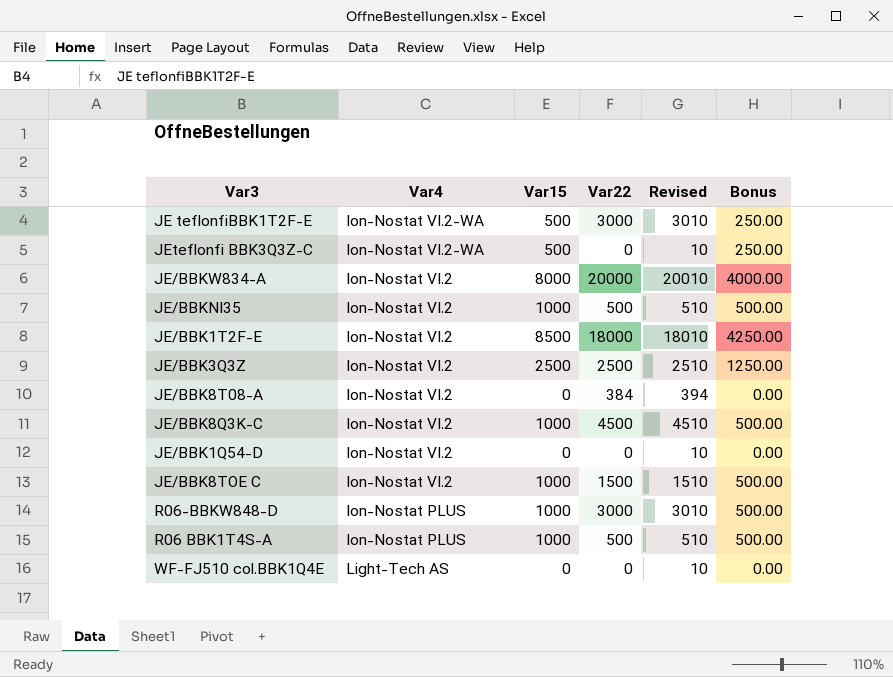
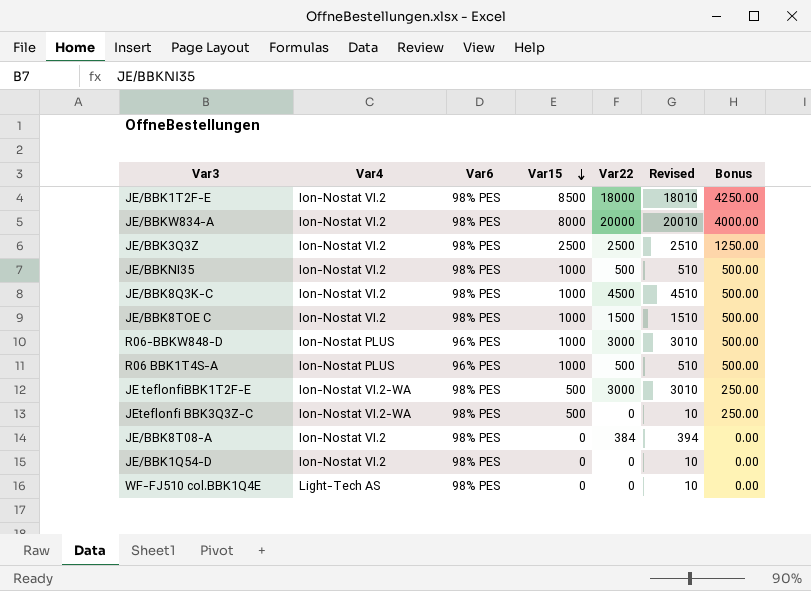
row order: none -> Var15 descending
column Var6 | position: none -> 3

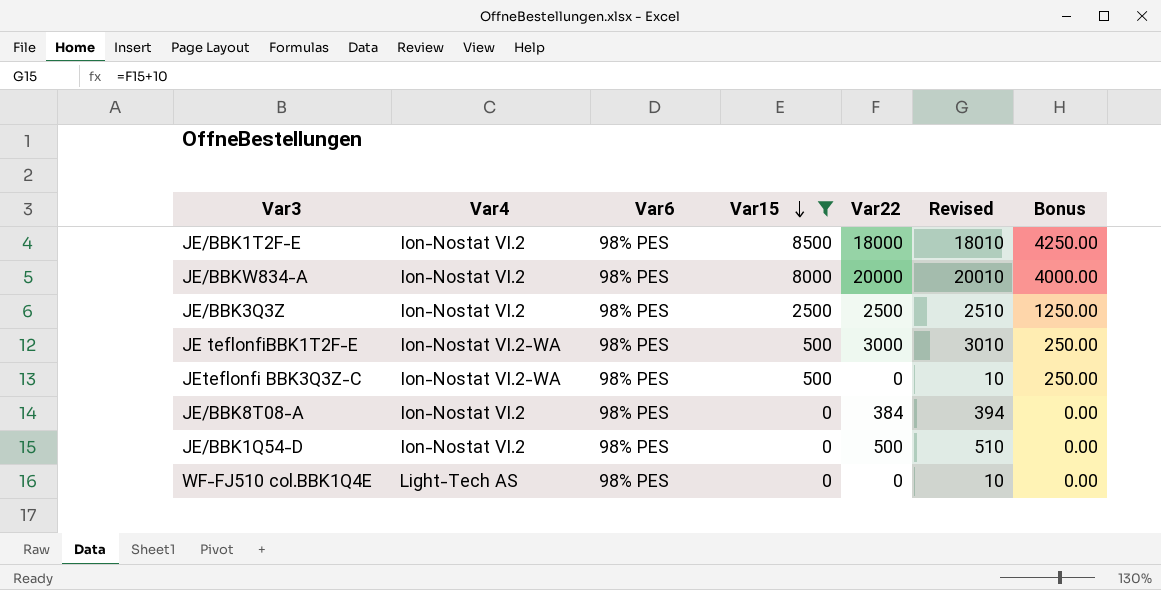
filter: none -> Var15 != 1000
JE/BBK1Q54-D | Var22: 0 -> 500
JE/BBK1Q54-D | Revised: 10 -> 510

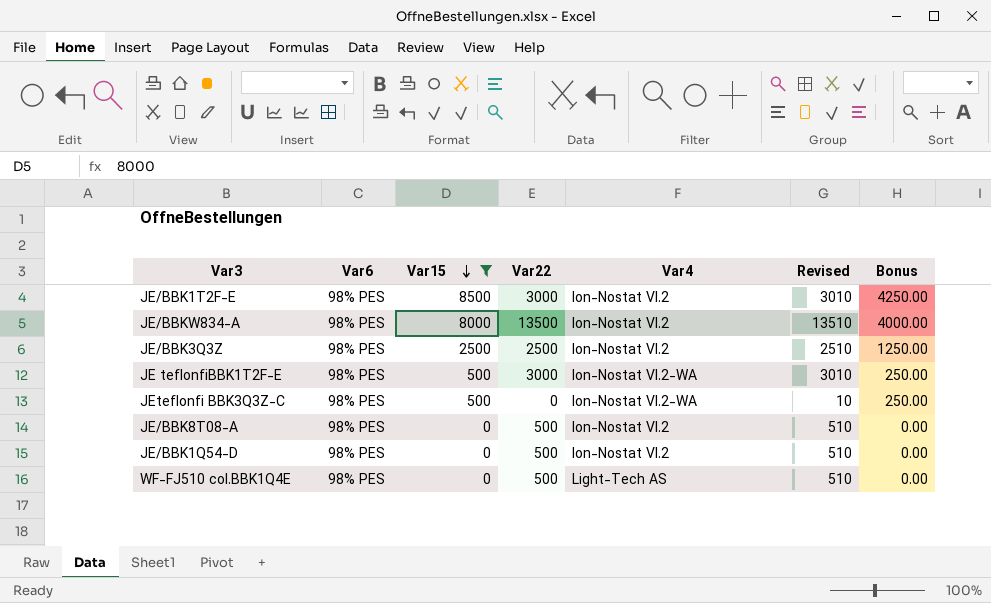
column Var4 | position: 2 -> 5
JE/BBK1T2F-E | Var22: 18000 -> 3000
JE/BBK1T2F-E | Revised: 18010 -> 3010
JE/BBKW834-A | Var22: 20000 -> 13500
JE/BBKW834-A | Revised: 20010 -> 13510
JE/BBK8T08-A | Var22: 384 -> 500
JE/BBK8T08-A | Revised: 394 -> 510
WF-FJ510 col.BBK1Q4E | Var22: 0 -> 500
WF-FJ510 col.BBK1Q4E | Revised: 10 -> 510

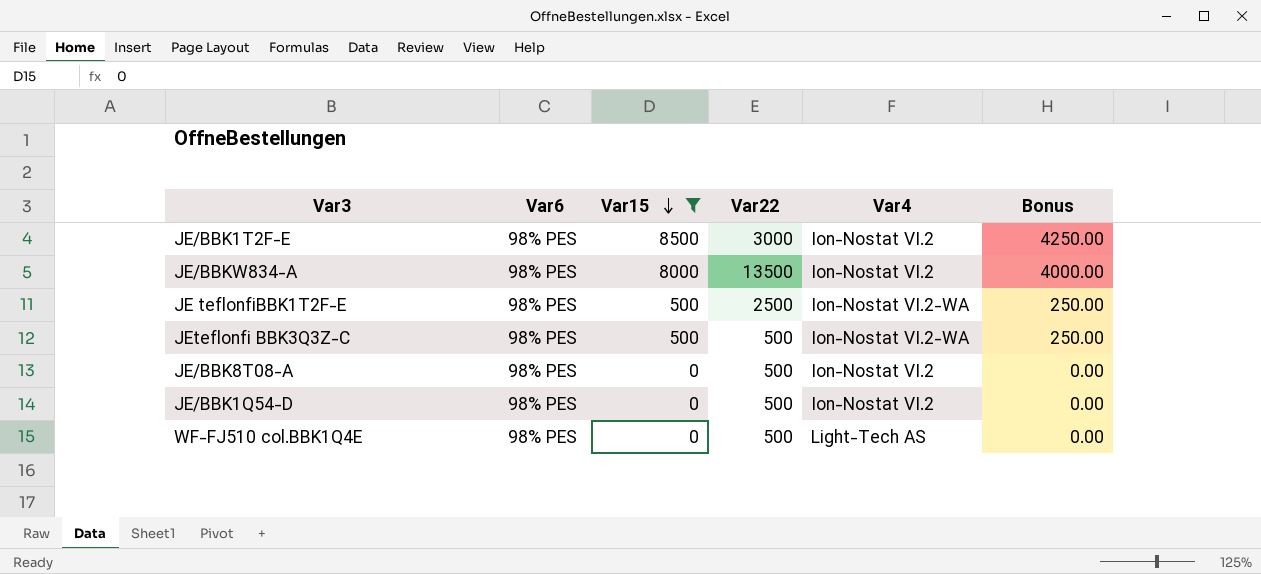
column Revised | formula: [Var22] + 10 -> none
row JE/BBK3Q3Z: 98% PES | 2500 | 2500 | Ion-Nostat VI.2 | 2510 | 1250.00 -> none
JE teflonfiBBK1T2F-E | Var22: 3000 -> 2500
JEteflonfi BBK3Q3Z-C | Var22: 0 -> 500

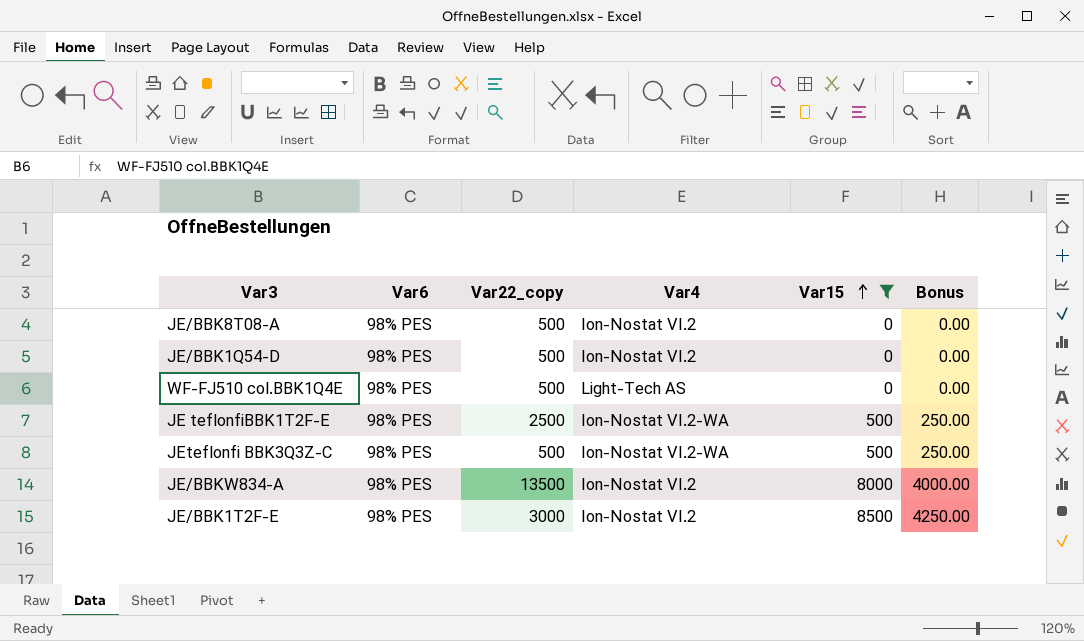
row order: Var15 descending -> Var15 ascending
column name: Var22 -> Var22_copy
column Var15 | position: 3 -> 5

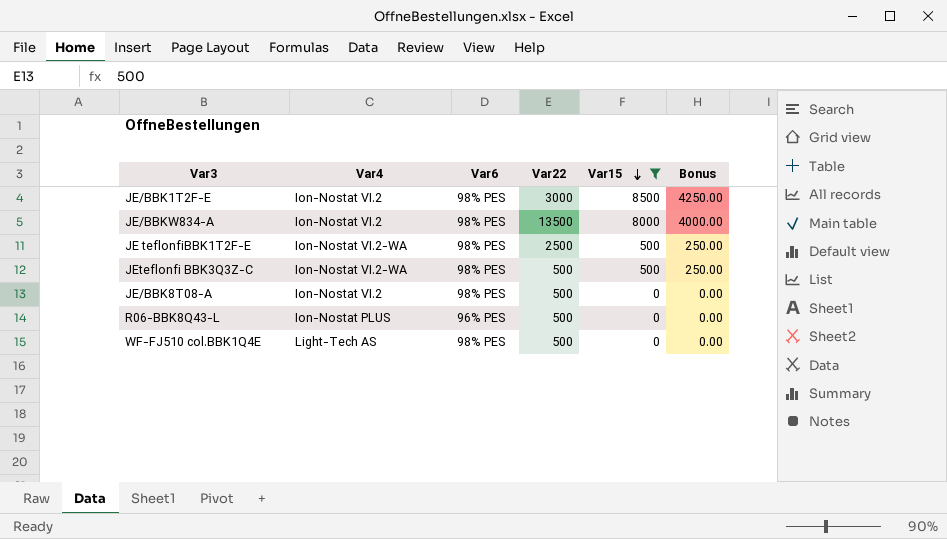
row order: Var15 ascending -> Var15 descending
column Var4 | position: 4 -> 2
column name: Var22_copy -> Var22
row JE/BBK1Q54-D: 98% PES | 500 | Ion-Nostat VI.2 | 0 | 0.00 -> none
row R06-BBK8Q43-L: none -> Ion-Nostat PLUS | 96% PES | 500 | 0 | 0.00

